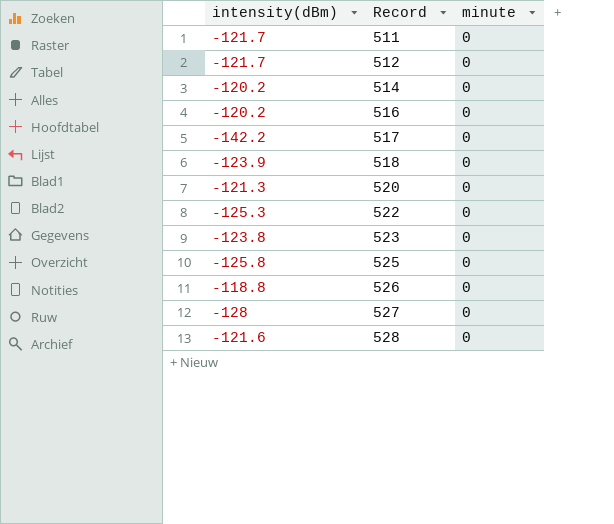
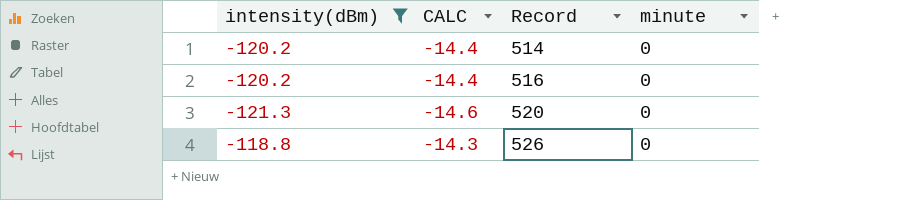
filter: none -> intensity(dBm) >= -121.3
column CALC | formula: none -> [intensity(dBm)] * 0.12

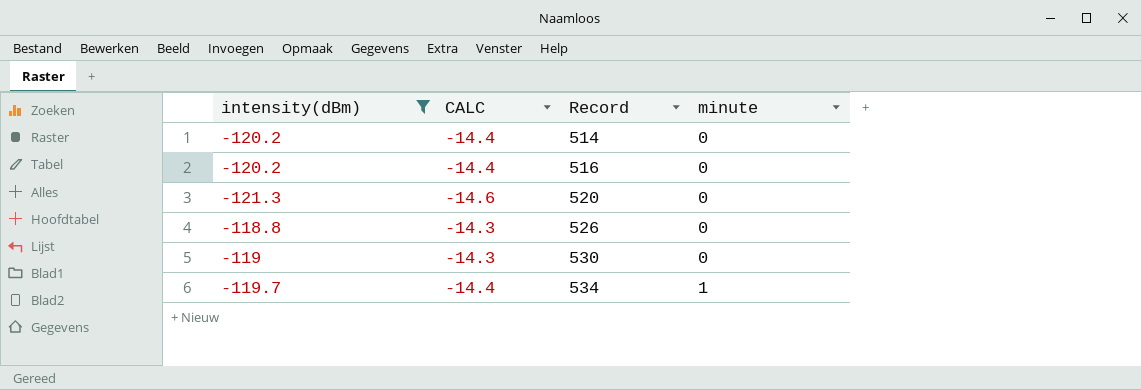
row 530: none -> -119 | -14.3 | 0
row 534: none -> -119.7 | -14.4 | 1

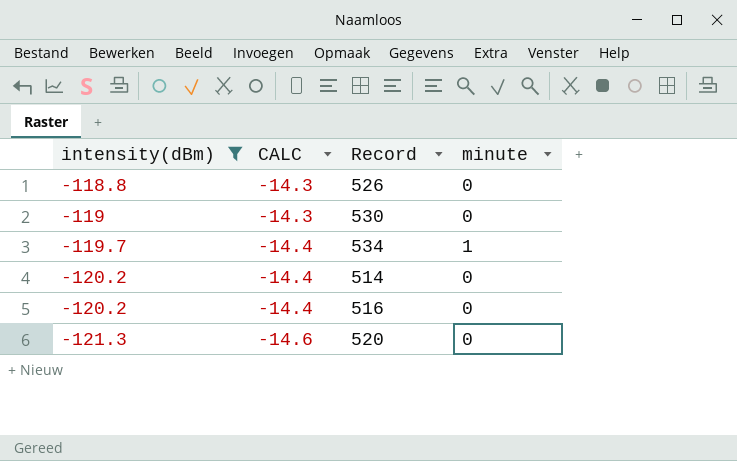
row order: Record ascending -> intensity(dBm) descending

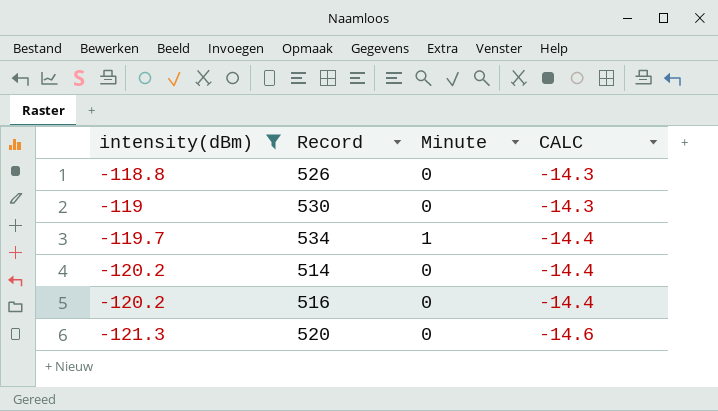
column name: minute -> Minute
column CALC | position: 2 -> 4

